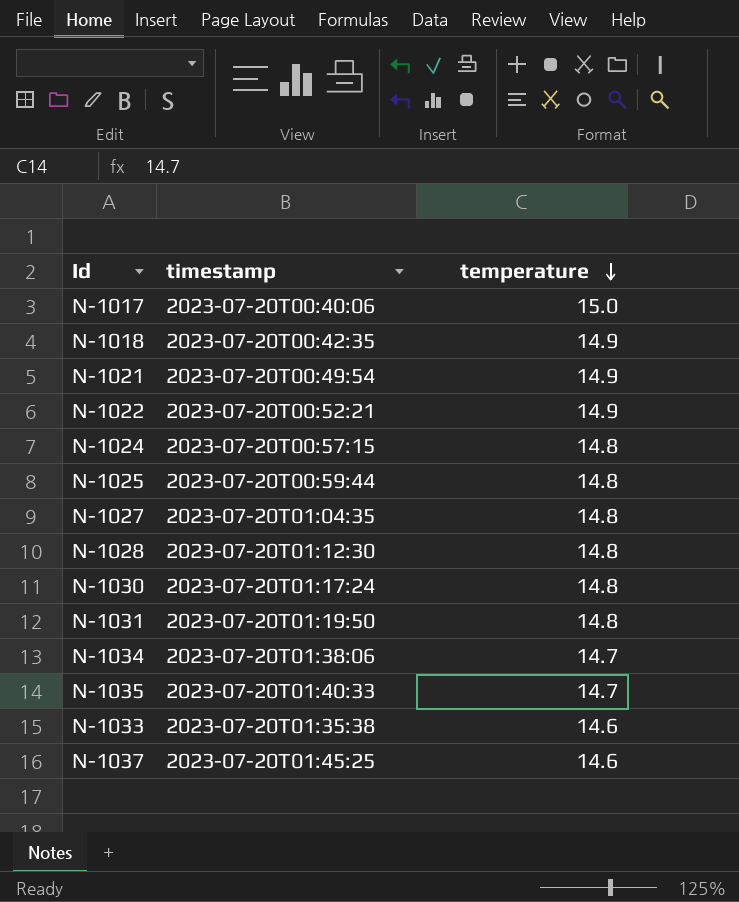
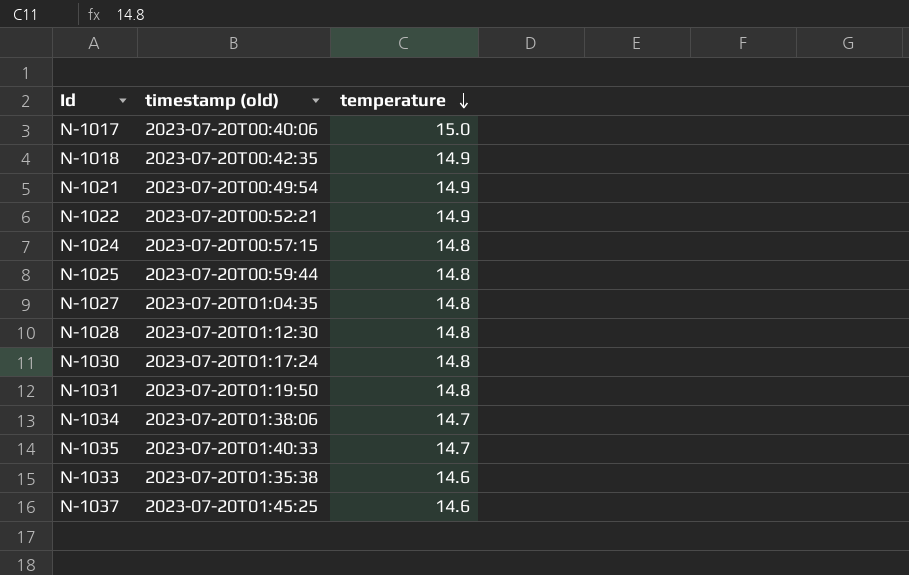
column name: timestamp -> timestamp (old)

